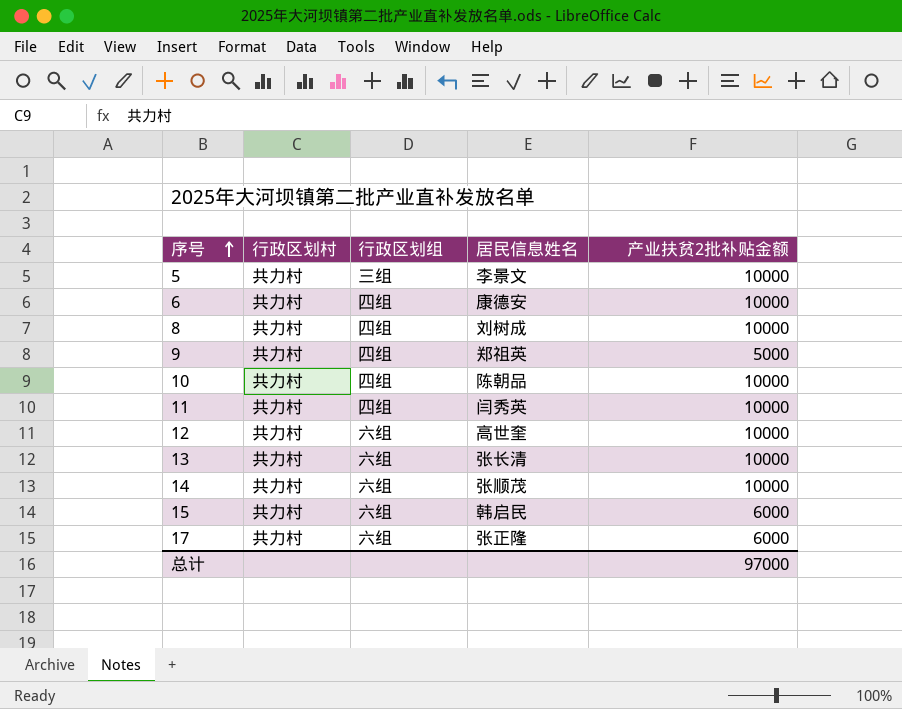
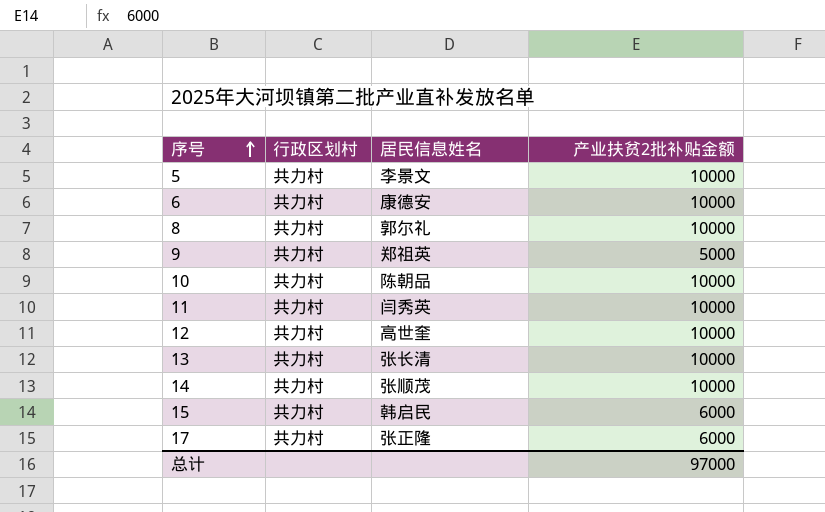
column 行政区划组 | position: 3 -> none
8 | 居民信息姓名: 刘树成 -> 郭尔礼

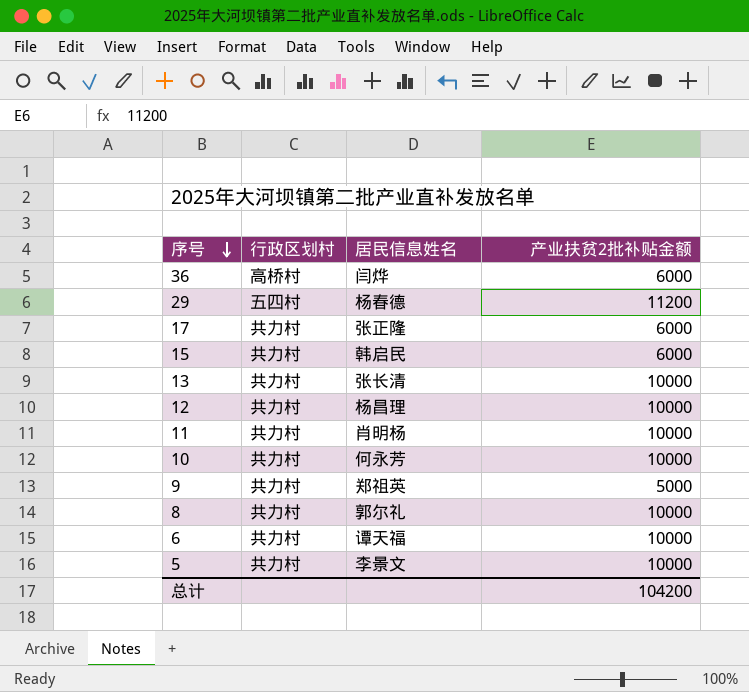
row order: 序号 ascending -> 序号 descending
row 14: 共力村 | 张顺茂 | 10000 -> none
row 36: none -> 高桥村 | 闫烨 | 6000
row 29: none -> 五四村 | 杨春德 | 11200
12 | 居民信息姓名: 高世奎 -> 杨昌理
11 | 居民信息姓名: 闫秀英 -> 肖明杨
10 | 居民信息姓名: 陈朝品 -> 何永芳
6 | 居民信息姓名: 康德安 -> 谭天福
总计 | 产业扶贫2批补贴金额: 97000 -> 104200

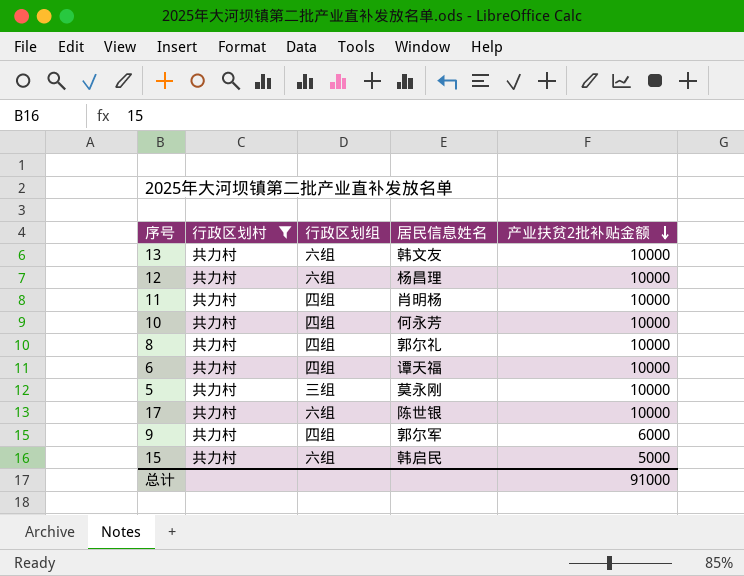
filter: none -> 行政区划村 = 共力村
row order: 序号 descending -> 产业扶贫2批补贴金额 descending
column 行政区划组 | position: none -> 3
13 | 居民信息姓名: 张长清 -> 韩文友
5 | 居民信息姓名: 李景文 -> 莫永刚
17 | 居民信息姓名: 张正隆 -> 陈世银
17 | 产业扶贫2批补贴金额: 6000 -> 10000
9 | 居民信息姓名: 郑祖英 -> 郭尔军
9 | 产业扶贫2批补贴金额: 5000 -> 6000
15 | 产业扶贫2批补贴金额: 6000 -> 5000
总计 | 产业扶贫2批补贴金额: 104200 -> 91000

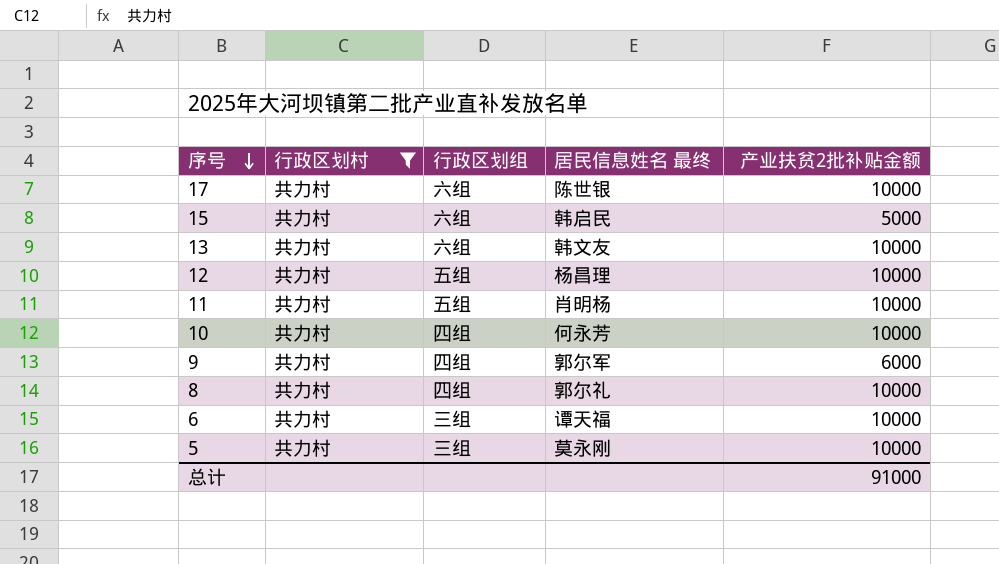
row order: 产业扶贫2批补贴金额 descending -> 序号 descending
column name: 居民信息姓名 -> 居民信息姓名 最终
12 | 行政区划组: 六组 -> 五组
11 | 行政区划组: 四组 -> 五组
6 | 行政区划组: 四组 -> 三组

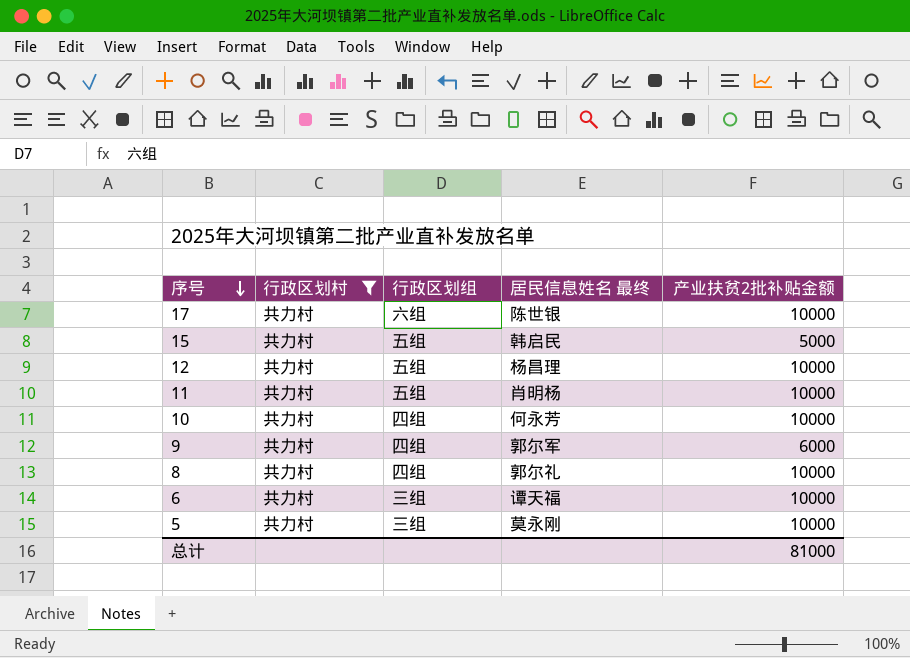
row 13: 共力村 | 六组 | 韩文友 | 10000 -> none
15 | 行政区划组: 六组 -> 五组
总计 | 产业扶贫2批补贴金额: 91000 -> 81000

